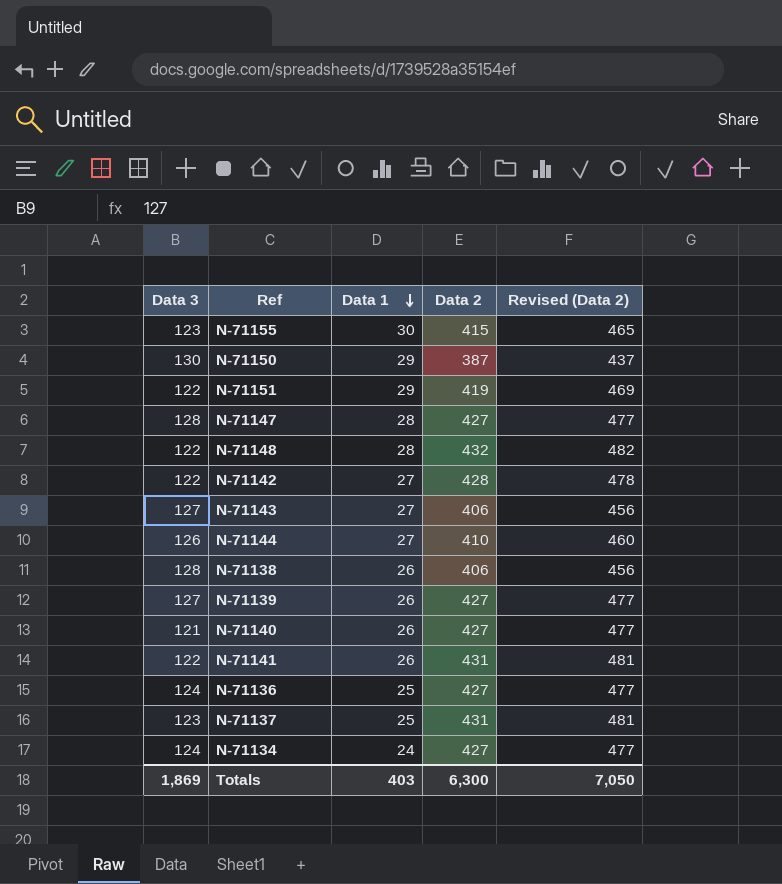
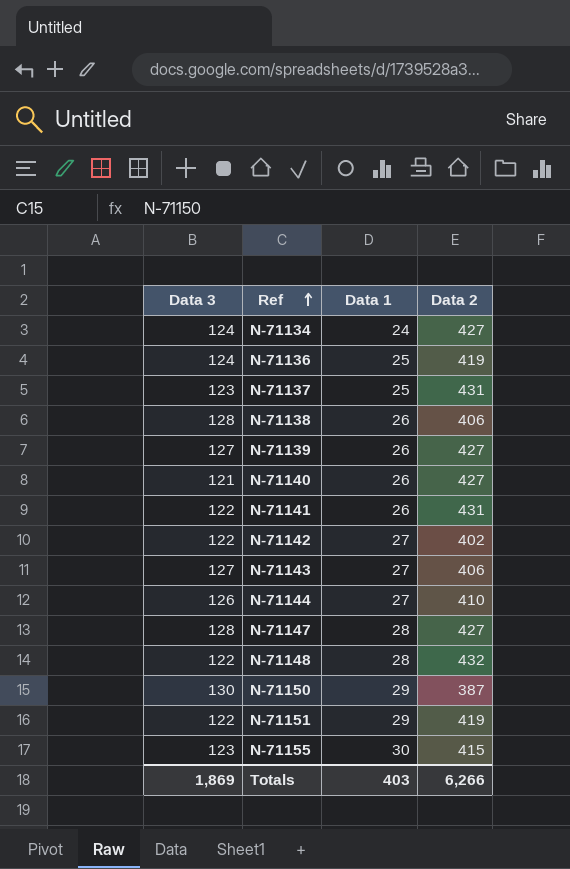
row order: Data 1 descending -> Ref ascending
column Revised (Data 2) | formula: [Data 2] + 50 -> none
N-71136 | Data 2: 427 -> 419
N-71142 | Data 2: 428 -> 402
Totals | Data 2: 6,300 -> 6,266

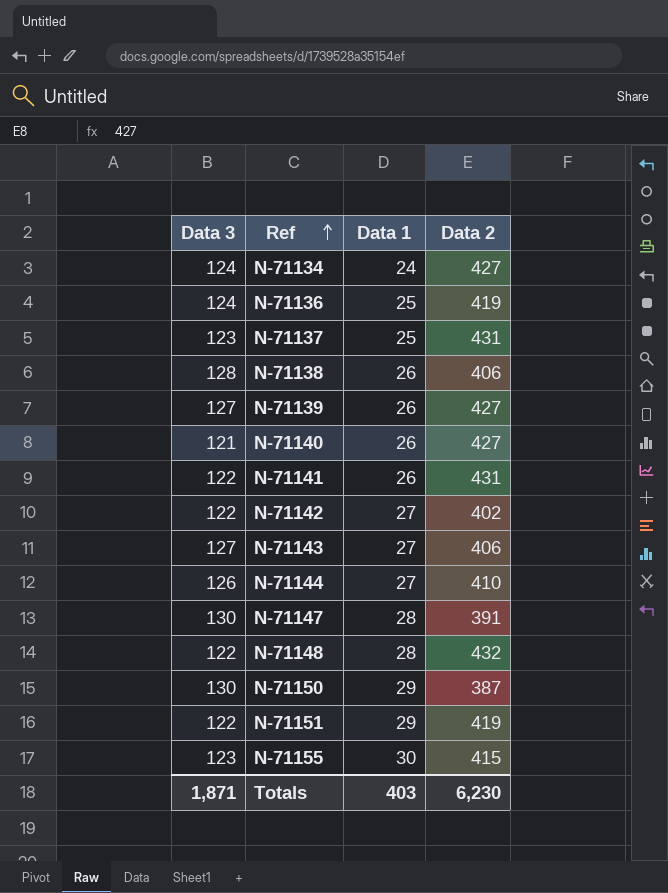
N-71147 | Data 3: 128 -> 130
N-71147 | Data 2: 427 -> 391
Totals | Data 3: 1,869 -> 1,871
Totals | Data 2: 6,266 -> 6,230

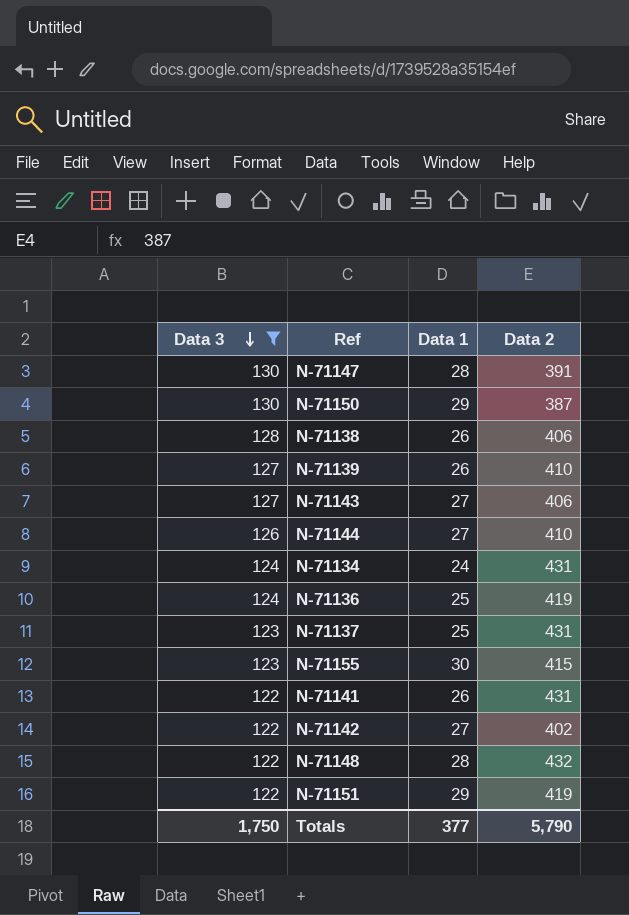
filter: none -> Data 3 != 121
row order: Ref ascending -> Data 3 descending
N-71139 | Data 2: 427 -> 410
N-71134 | Data 2: 427 -> 431
Totals | Data 3: 1,871 -> 1,750
Totals | Data 1: 403 -> 377
Totals | Data 2: 6,230 -> 5,790

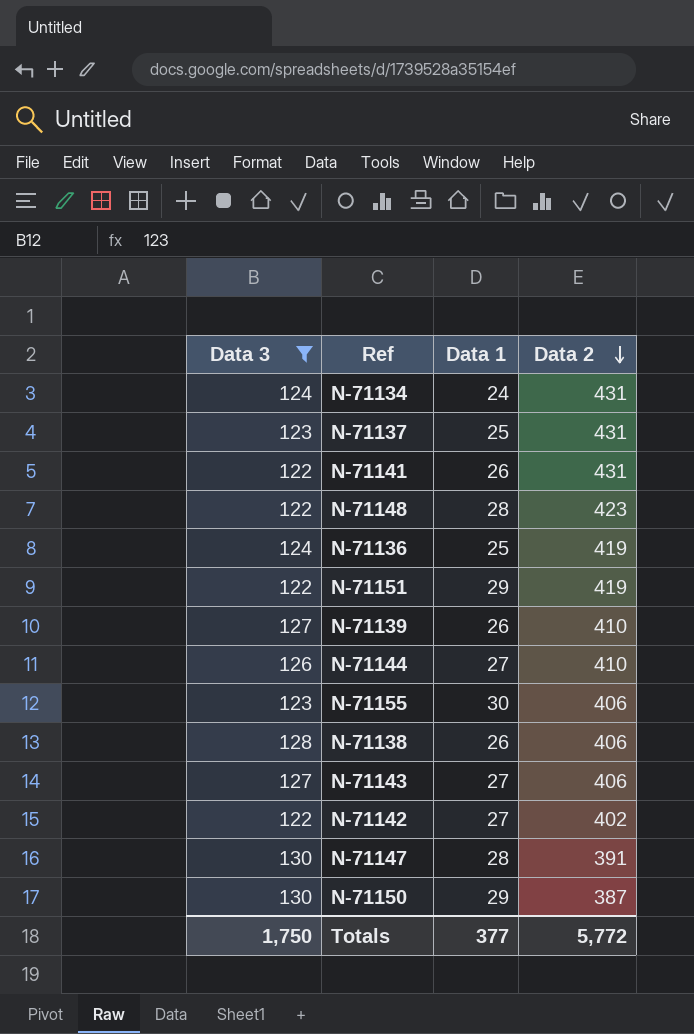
row order: Data 3 descending -> Data 2 descending
N-71148 | Data 2: 432 -> 423
N-71155 | Data 2: 415 -> 406
Totals | Data 2: 5,790 -> 5,772

